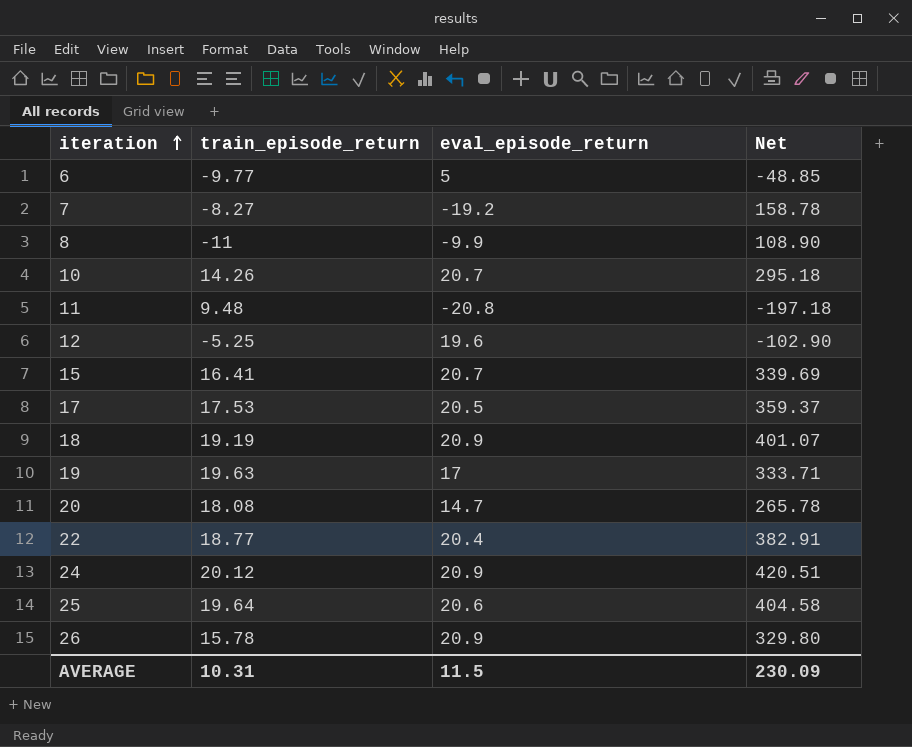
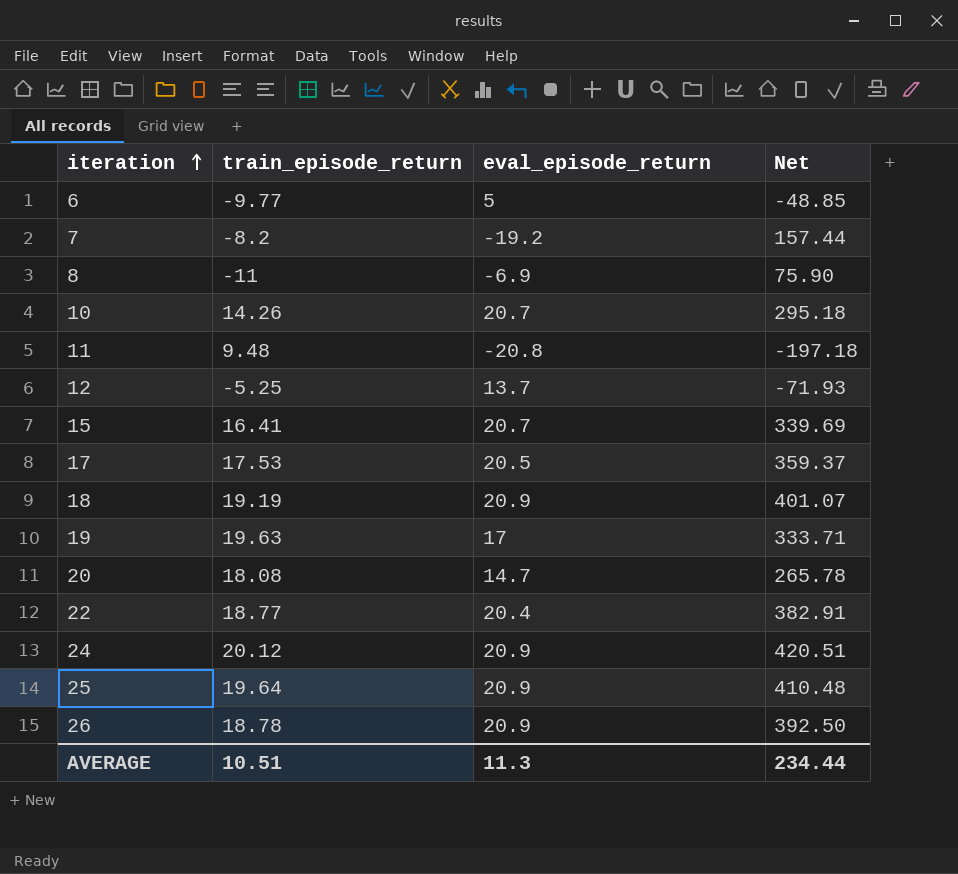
7 | train_episode_return: -8.27 -> -8.2
7 | Net: 158.78 -> 157.44
8 | eval_episode_return: -9.9 -> -6.9
8 | Net: 108.90 -> 75.90
12 | eval_episode_return: 19.6 -> 13.7
12 | Net: -102.90 -> -71.93
25 | eval_episode_return: 20.6 -> 20.9
25 | Net: 404.58 -> 410.48
26 | train_episode_return: 15.78 -> 18.78
26 | Net: 329.80 -> 392.50
AVERAGE | train_episode_return: 10.31 -> 10.51
AVERAGE | eval_episode_return: 11.5 -> 11.3
AVERAGE | Net: 230.09 -> 234.44

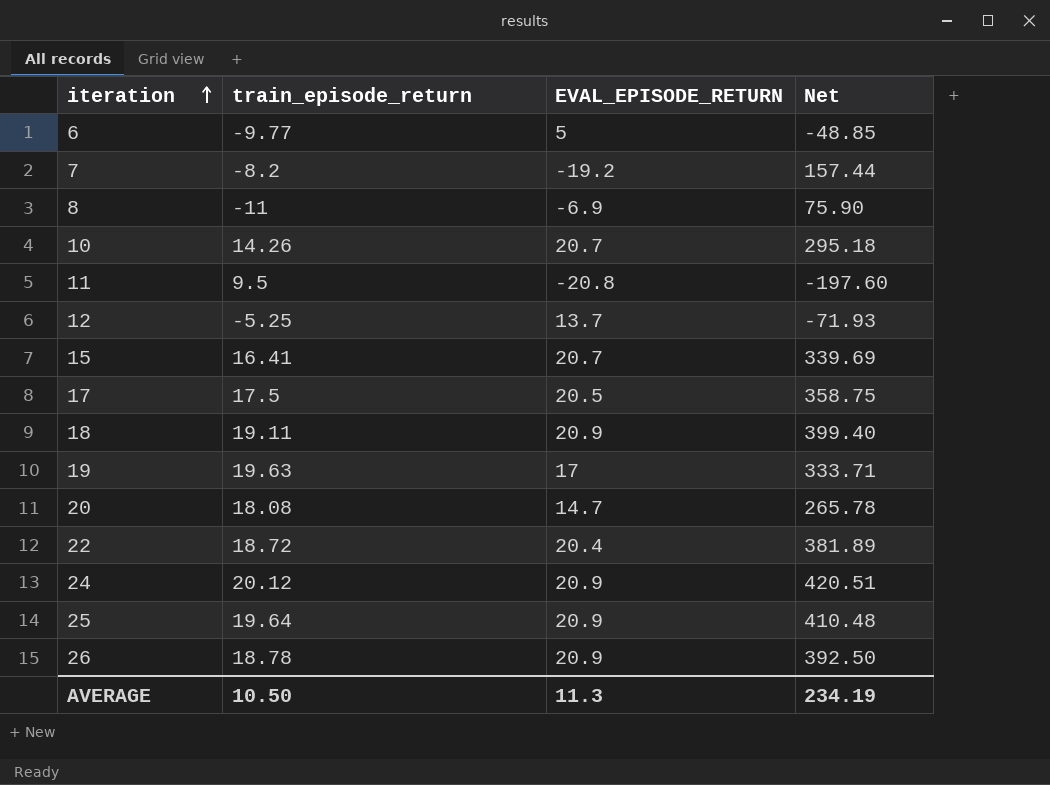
column name: eval_episode_return -> EVAL_EPISODE_RETURN
11 | train_episode_return: 9.48 -> 9.5
11 | Net: -197.18 -> -197.60
17 | train_episode_return: 17.53 -> 17.5
17 | Net: 359.37 -> 358.75
18 | train_episode_return: 19.19 -> 19.11
18 | Net: 401.07 -> 399.40
22 | train_episode_return: 18.77 -> 18.72
22 | Net: 382.91 -> 381.89
AVERAGE | train_episode_return: 10.51 -> 10.50
AVERAGE | Net: 234.44 -> 234.19

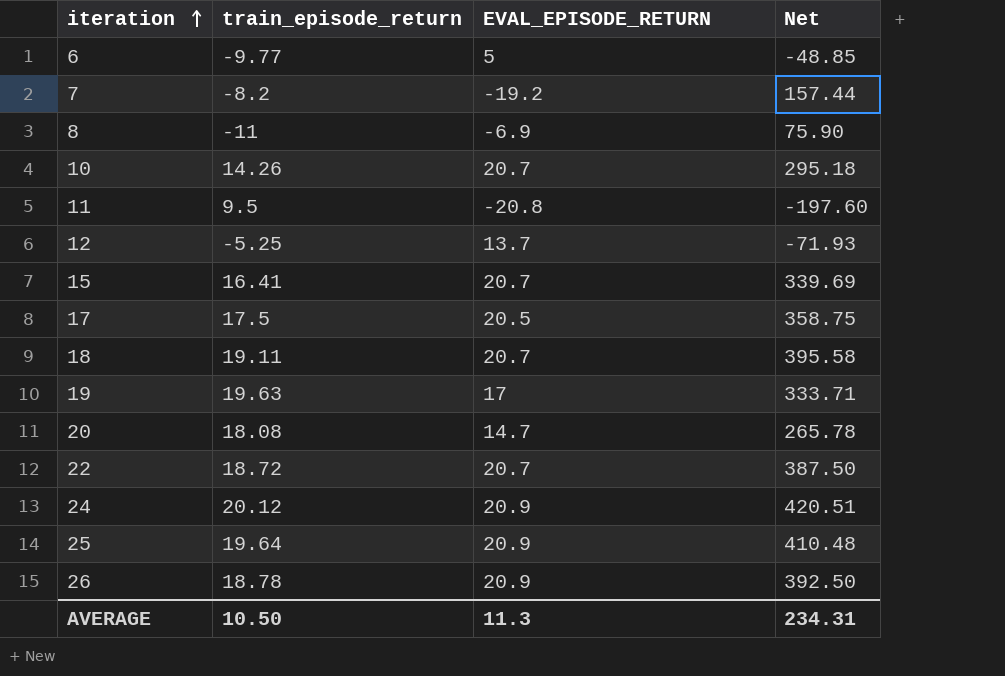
18 | EVAL_EPISODE_RETURN: 20.9 -> 20.7
18 | Net: 399.40 -> 395.58
22 | EVAL_EPISODE_RETURN: 20.4 -> 20.7
22 | Net: 381.89 -> 387.50
AVERAGE | Net: 234.19 -> 234.31

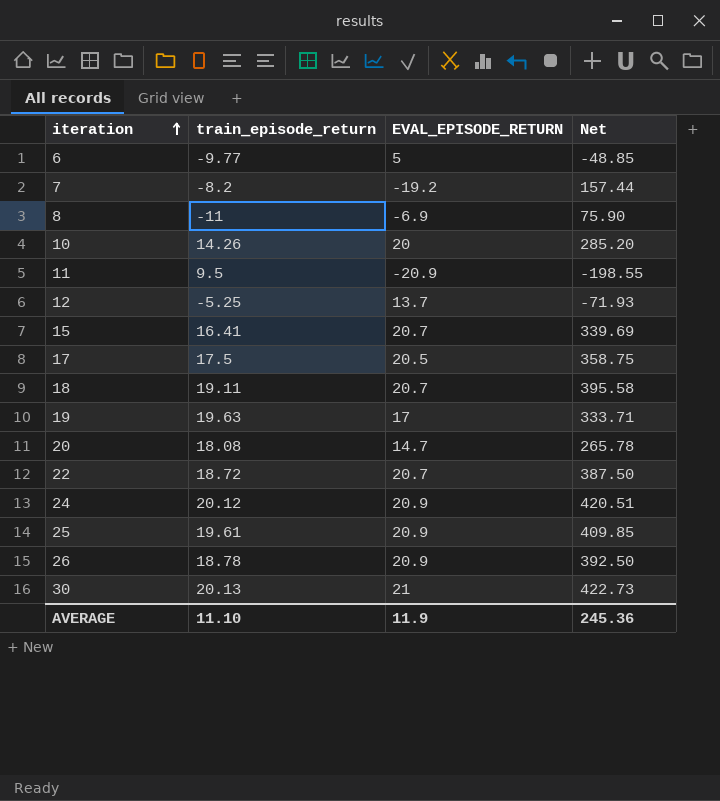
10 | EVAL_EPISODE_RETURN: 20.7 -> 20
10 | Net: 295.18 -> 285.20
11 | EVAL_EPISODE_RETURN: -20.8 -> -20.9
11 | Net: -197.60 -> -198.55
25 | train_episode_return: 19.64 -> 19.61
25 | Net: 410.48 -> 409.85
row 30: none -> 20.13 | 21 | 422.73
AVERAGE | train_episode_return: 10.50 -> 11.10
AVERAGE | EVAL_EPISODE_RETURN: 11.3 -> 11.9
AVERAGE | Net: 234.31 -> 245.36

